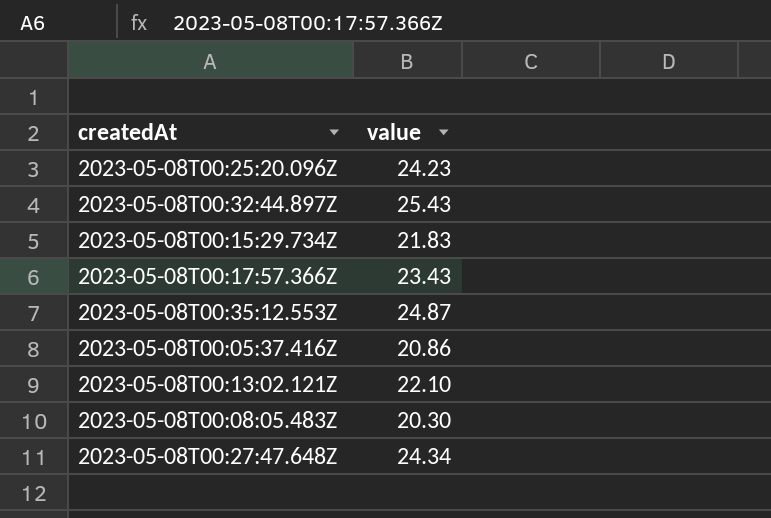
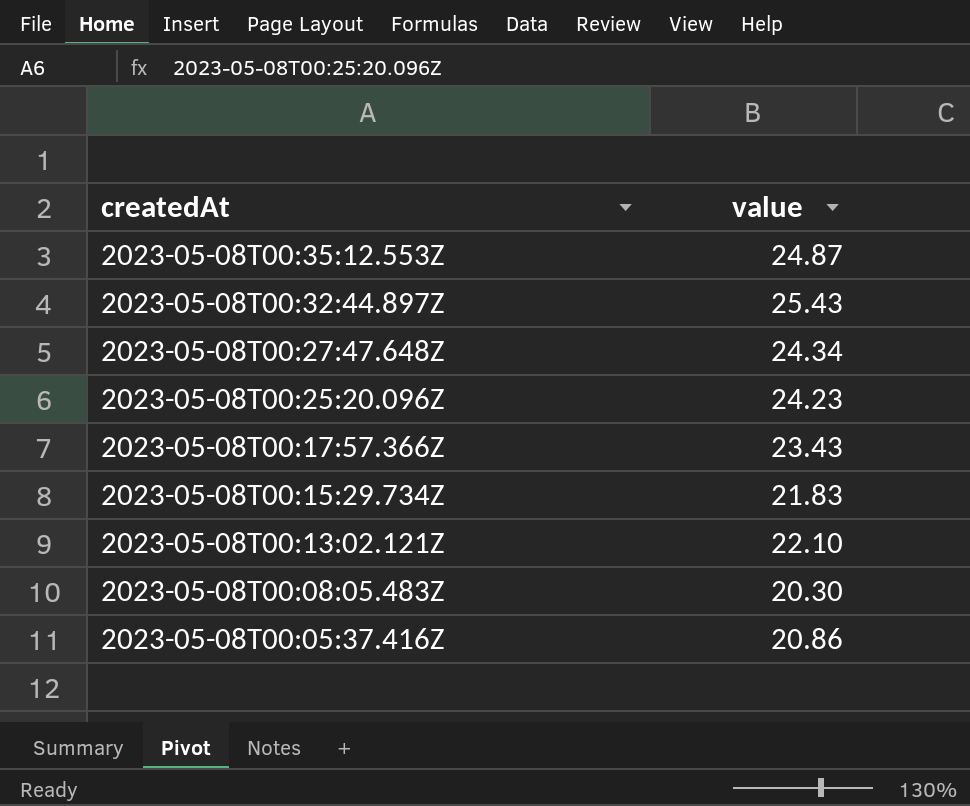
row order: none -> createdAt descending

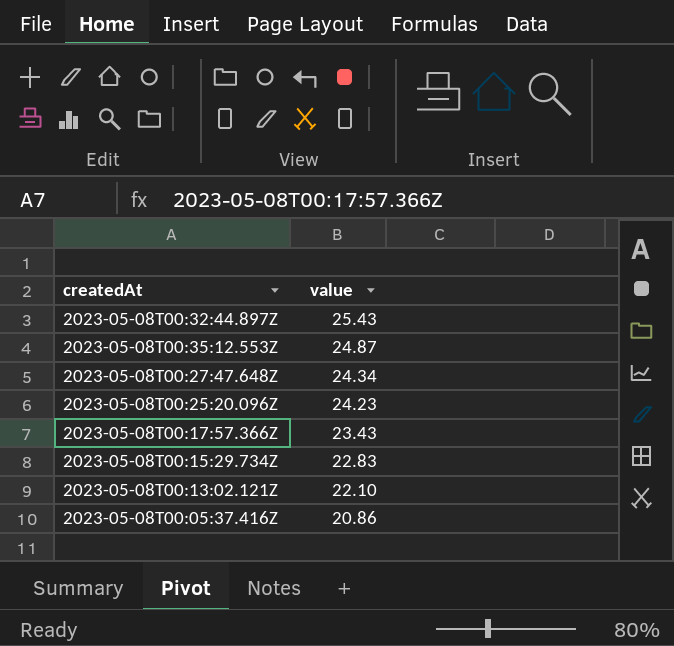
row order: createdAt descending -> value descending
row 2023-05-08T00:08:05.483Z: 20.30 -> none
2023-05-08T00:15:29.734Z | value: 21.83 -> 22.83

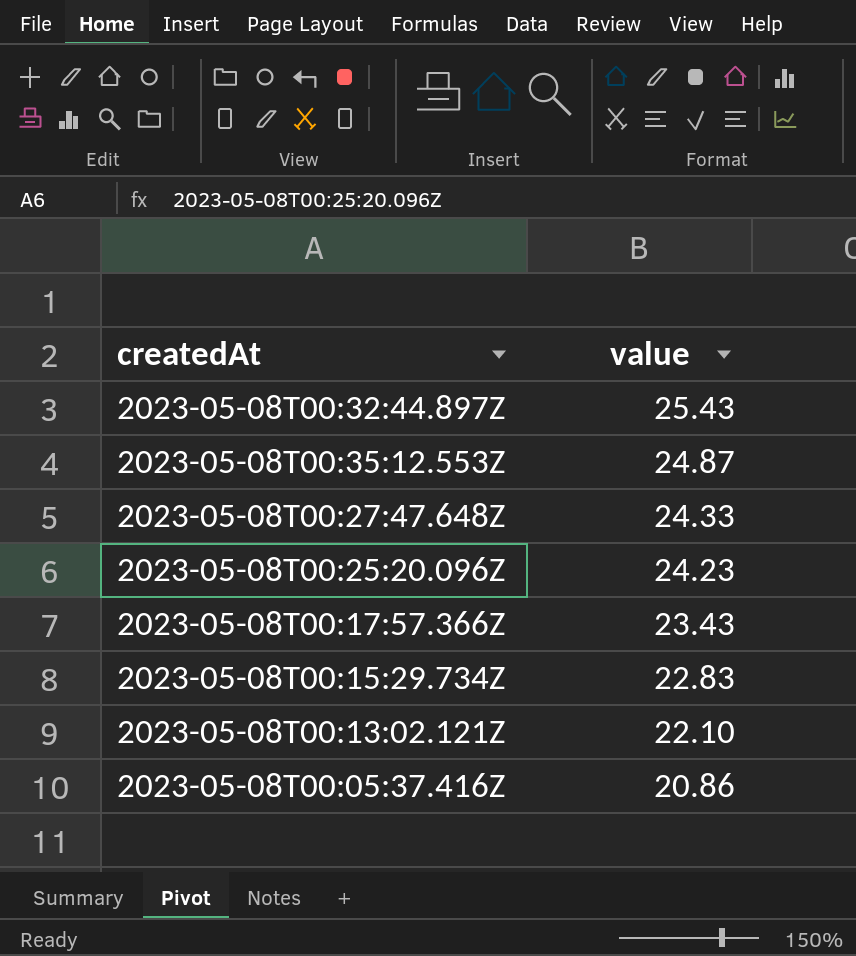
2023-05-08T00:27:47.648Z | value: 24.34 -> 24.33

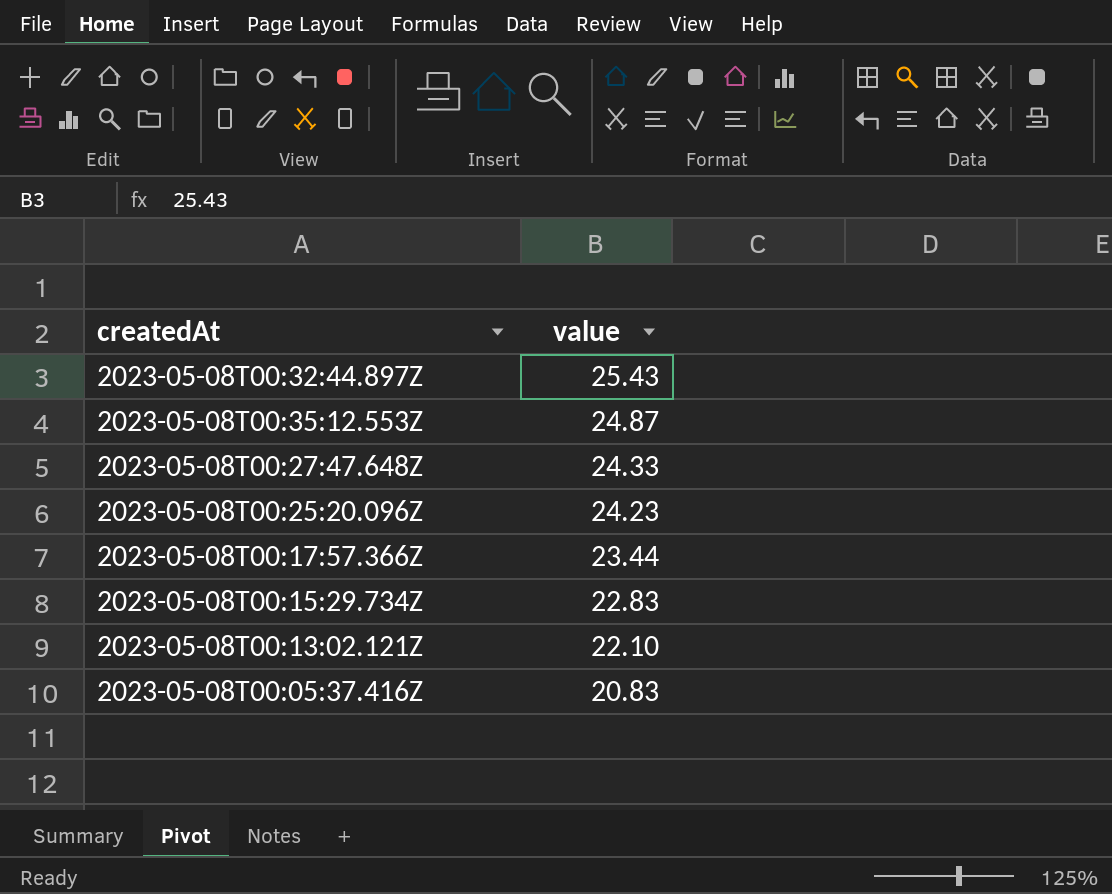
2023-05-08T00:17:57.366Z | value: 23.43 -> 23.44
2023-05-08T00:05:37.416Z | value: 20.86 -> 20.83

